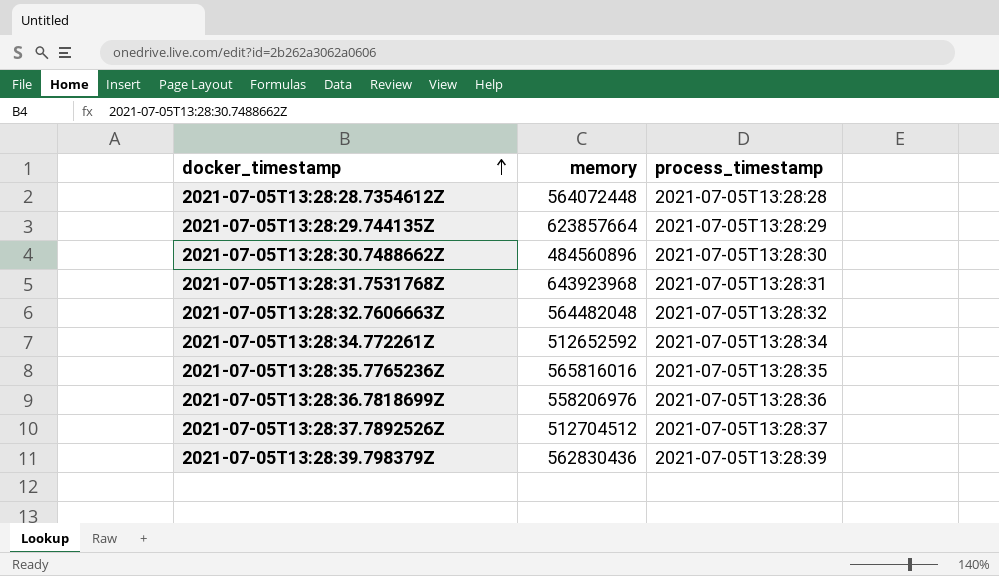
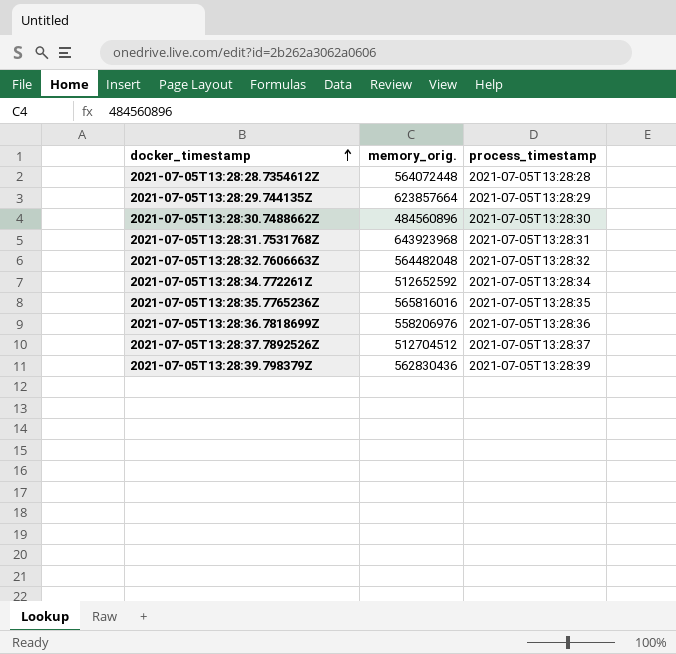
column name: memory -> memory_orig.

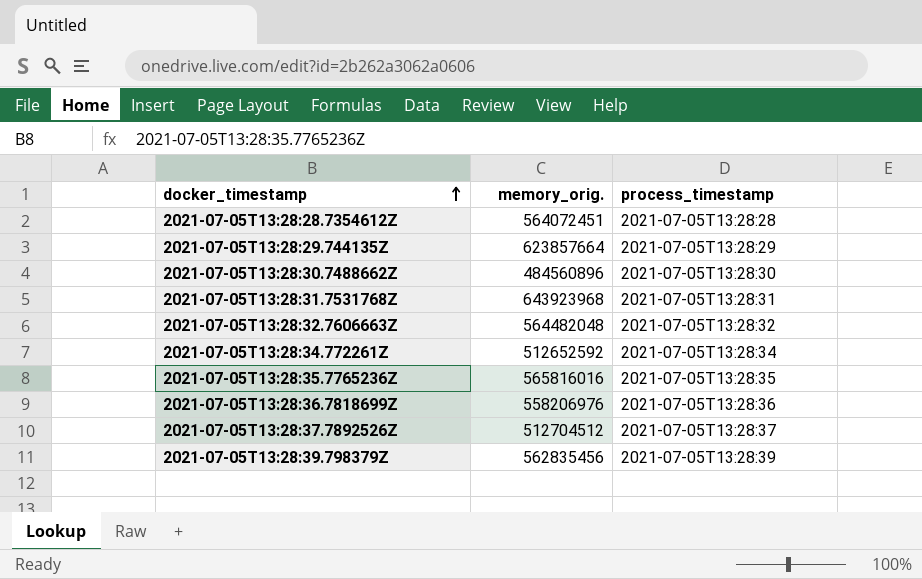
2021-07-05T13:28:28.7354612Z | memory_orig.: 564072448 -> 564072451
2021-07-05T13:28:39.798379Z | memory_orig.: 562830436 -> 562835456

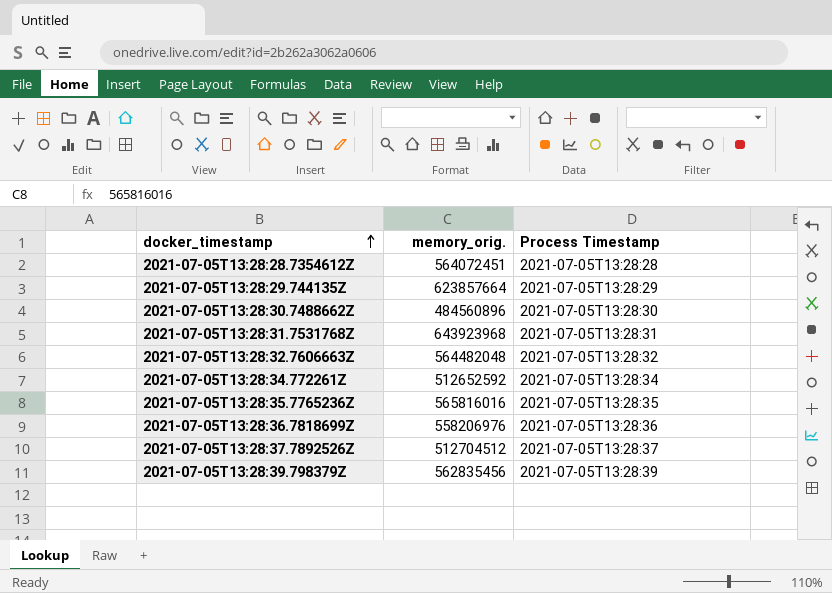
column name: process_timestamp -> Process Timestamp

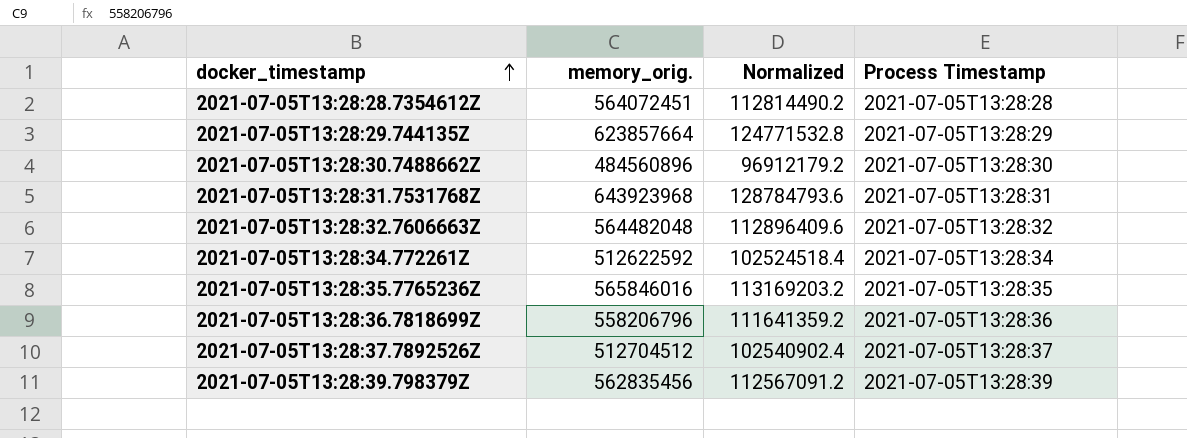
column Normalized | formula: none -> [memory_orig.] * 0.2
2021-07-05T13:28:34.772261Z | memory_orig.: 512652592 -> 512622592
2021-07-05T13:28:35.7765236Z | memory_orig.: 565816016 -> 565846016
2021-07-05T13:28:36.7818699Z | memory_orig.: 558206976 -> 558206796

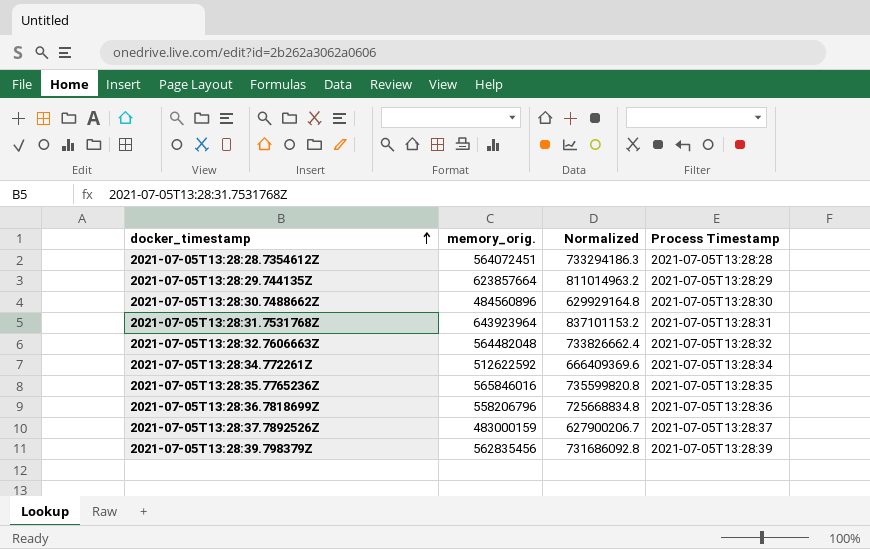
column Normalized | formula: [memory_orig.] * 0.2 -> [memory_orig.] * 1.3
2021-07-05T13:28:31.7531768Z | memory_orig.: 643923968 -> 643923964
2021-07-05T13:28:37.7892526Z | memory_orig.: 512704512 -> 483000159

